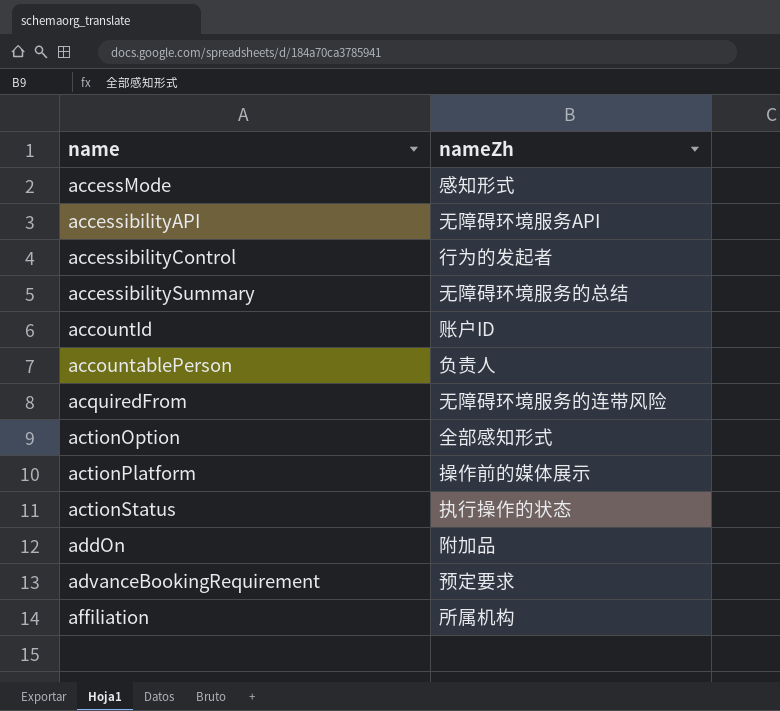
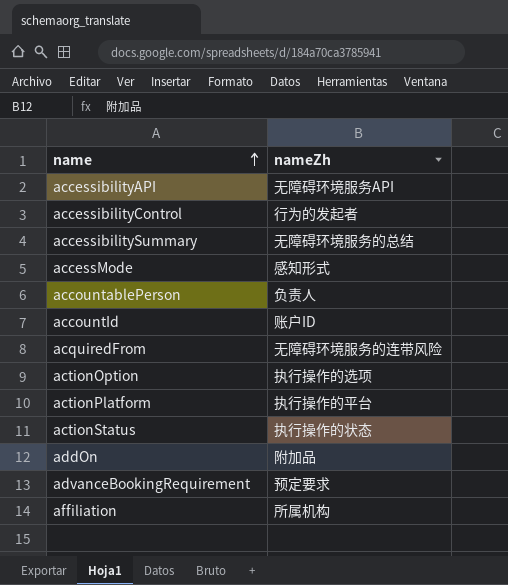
row order: none -> name ascending
actionOption | nameZh: 全部感知形式 -> 执行操作的选项
actionPlatform | nameZh: 操作前的媒体展示 -> 执行操作的平台

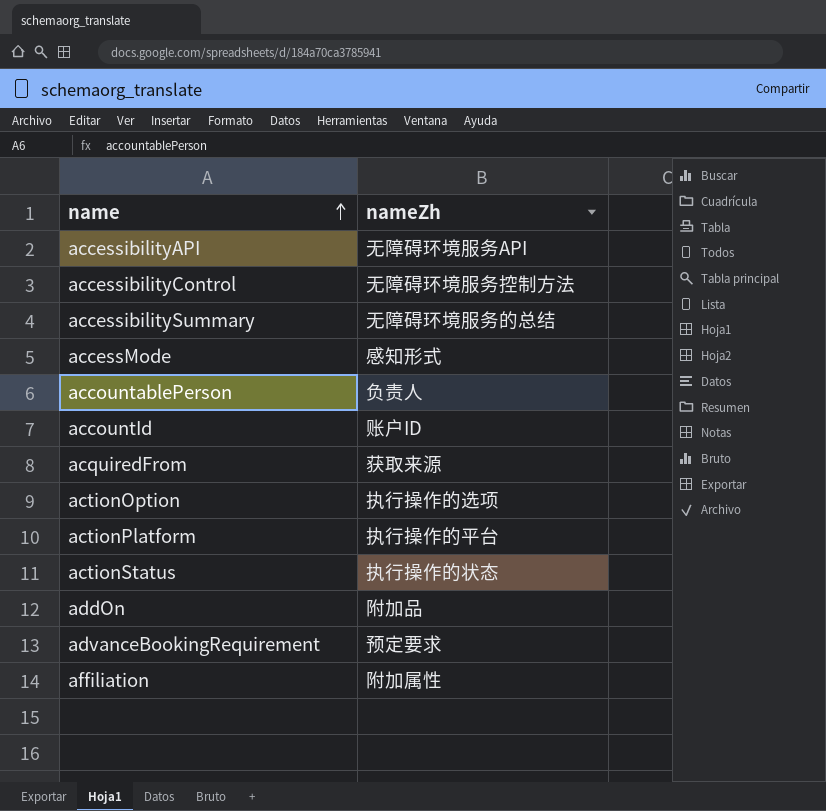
accessibilityControl | nameZh: 行为的发起者 -> 无障碍环境服务控制方法
acquiredFrom | nameZh: 无障碍环境服务的连带风险 -> 获取来源
affiliation | nameZh: 所属机构 -> 附加属性

